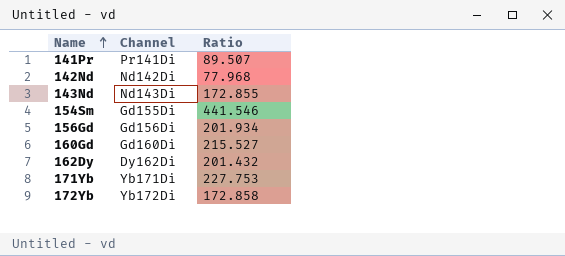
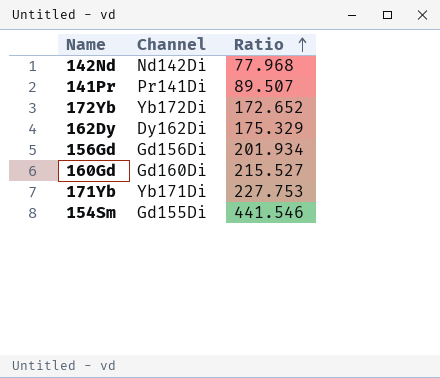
row order: Name ascending -> Ratio ascending
row 143Nd: Nd143Di | 172.855 -> none
172Yb | Ratio: 172.858 -> 172.652
162Dy | Ratio: 201.432 -> 175.329

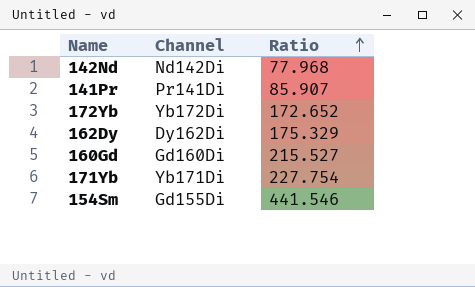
row 156Gd: Gd156Di | 201.934 -> none
141Pr | Ratio: 89.507 -> 85.907
171Yb | Ratio: 227.753 -> 227.754

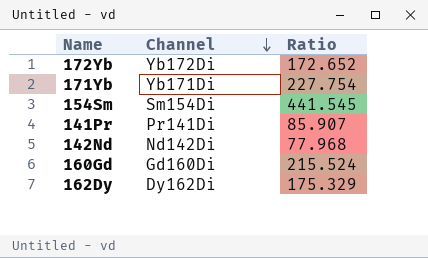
row order: Ratio ascending -> Channel descending
154Sm | Channel: Gd155Di -> Sm154Di
154Sm | Ratio: 441.546 -> 441.545
160Gd | Ratio: 215.527 -> 215.524

